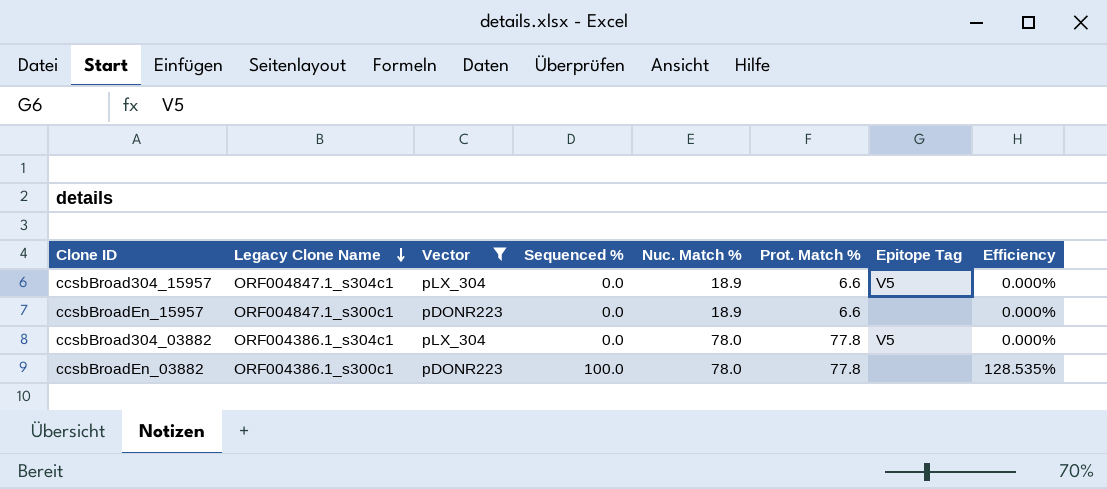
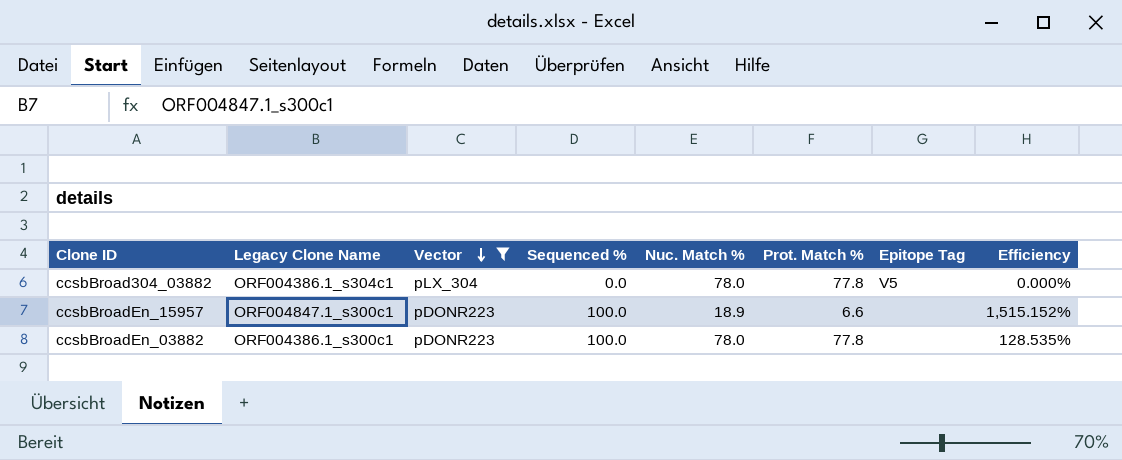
row order: Legacy Clone Name descending -> Vector descending
row ccsbBroad304_15957: ORF004847.1_s304c1 | pLX_304 | 0.0 | 18.9 | 6.6 | V5 | 0.000% -> none
ccsbBroadEn_15957 | Sequenced %: 0.0 -> 100.0
ccsbBroadEn_15957 | Efficiency: 0.000% -> 1,515.152%

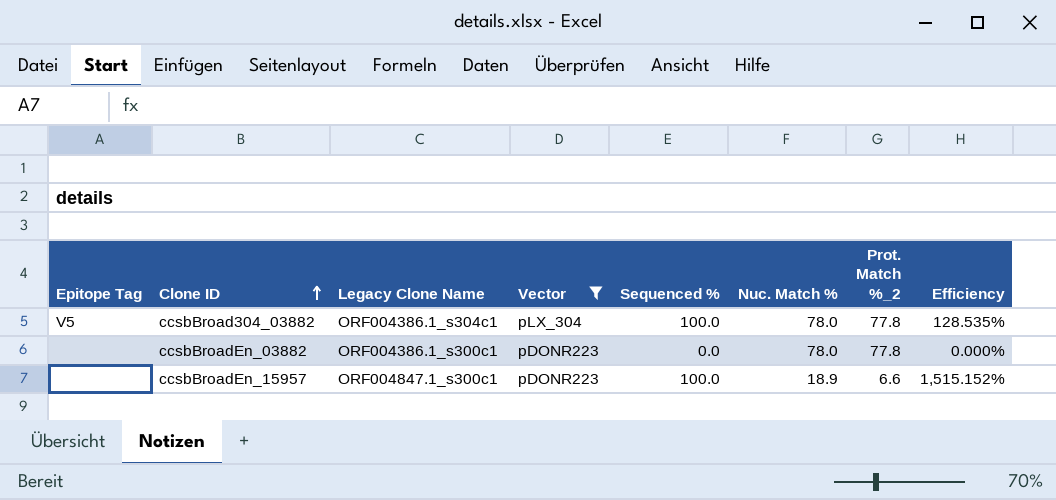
row order: Vector descending -> Clone ID ascending
column Epitope Tag | position: 7 -> 1
column name: Prot. Match % -> Prot. Match %_2
ccsbBroad304_03882 | Sequenced %: 0.0 -> 100.0
ccsbBroad304_03882 | Efficiency: 0.000% -> 128.535%
ccsbBroadEn_03882 | Sequenced %: 100.0 -> 0.0
ccsbBroadEn_03882 | Efficiency: 128.535% -> 0.000%

